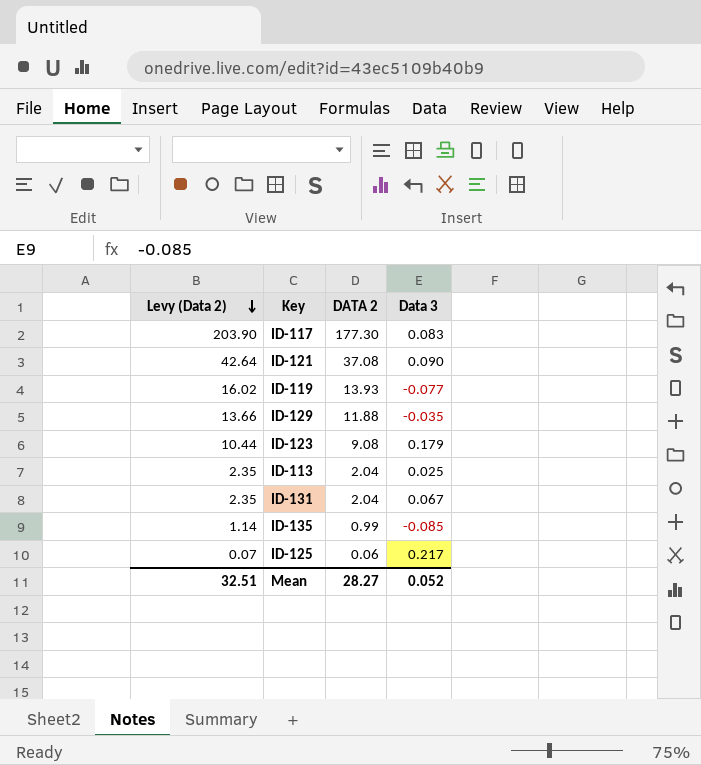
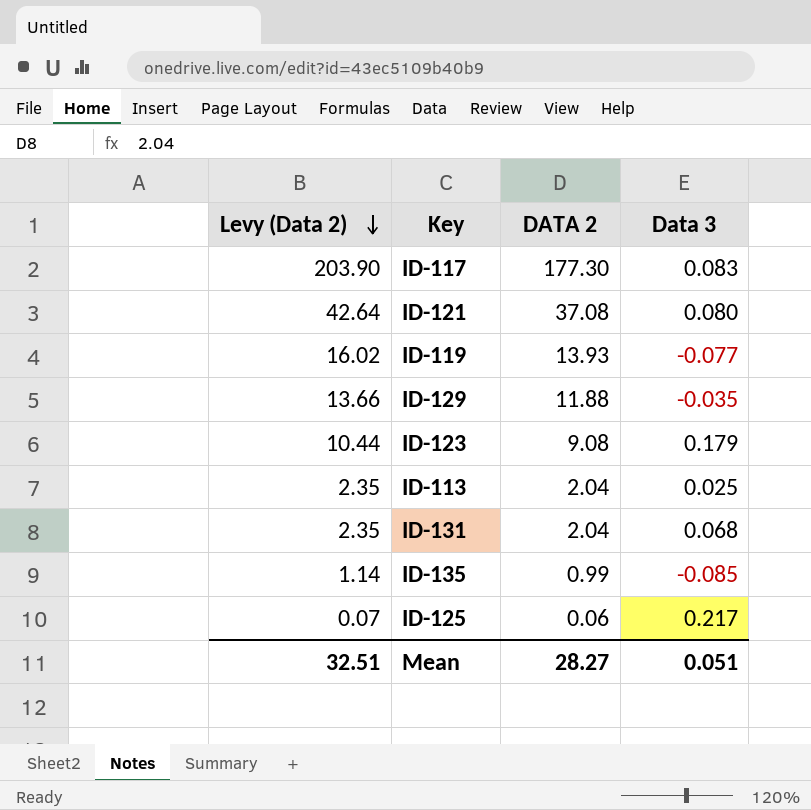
ID-121 | Data 3: 0.090 -> 0.080
ID-131 | Data 3: 0.067 -> 0.068
Mean | Data 3: 0.052 -> 0.051

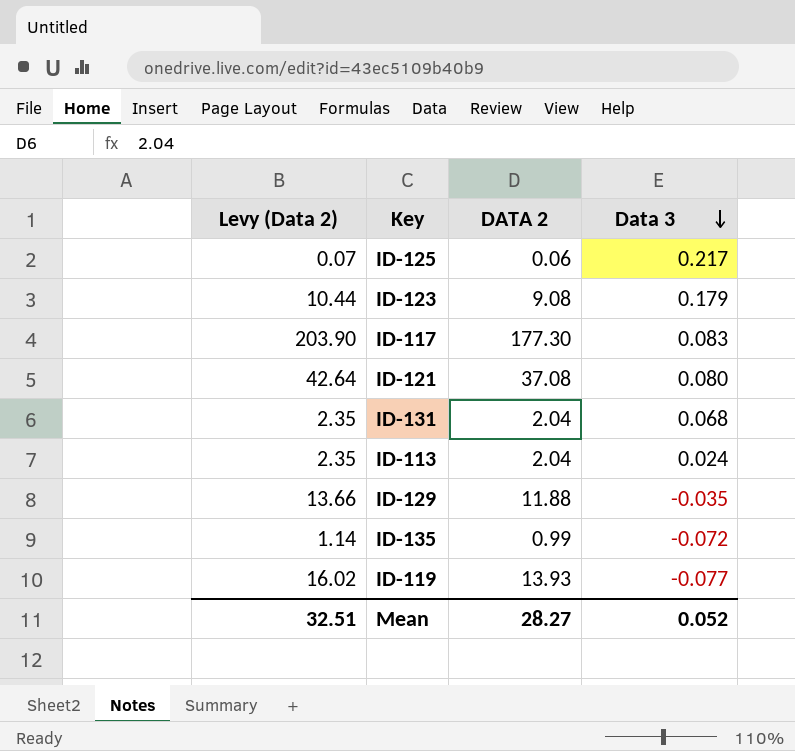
row order: Levy (Data 2) descending -> Data 3 descending
ID-113 | Data 3: 0.025 -> 0.024
ID-135 | Data 3: -0.085 -> -0.072
Mean | Data 3: 0.051 -> 0.052

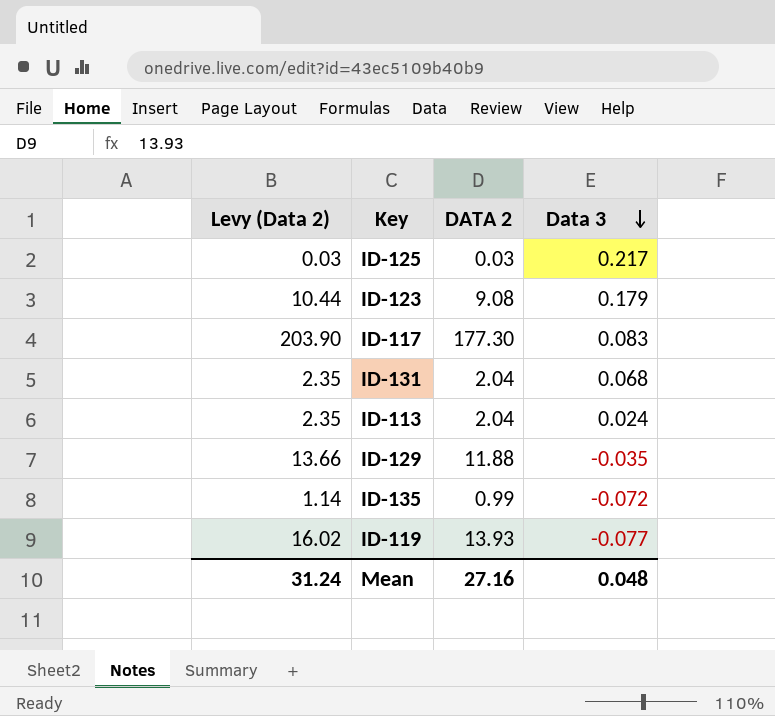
row ID-121: 42.64 | 37.08 | 0.080 -> none
ID-125 | Levy (Data 2): 0.07 -> 0.03
ID-125 | DATA 2: 0.06 -> 0.03
Mean | Levy (Data 2): 32.51 -> 31.24
Mean | DATA 2: 28.27 -> 27.16
Mean | Data 3: 0.052 -> 0.048

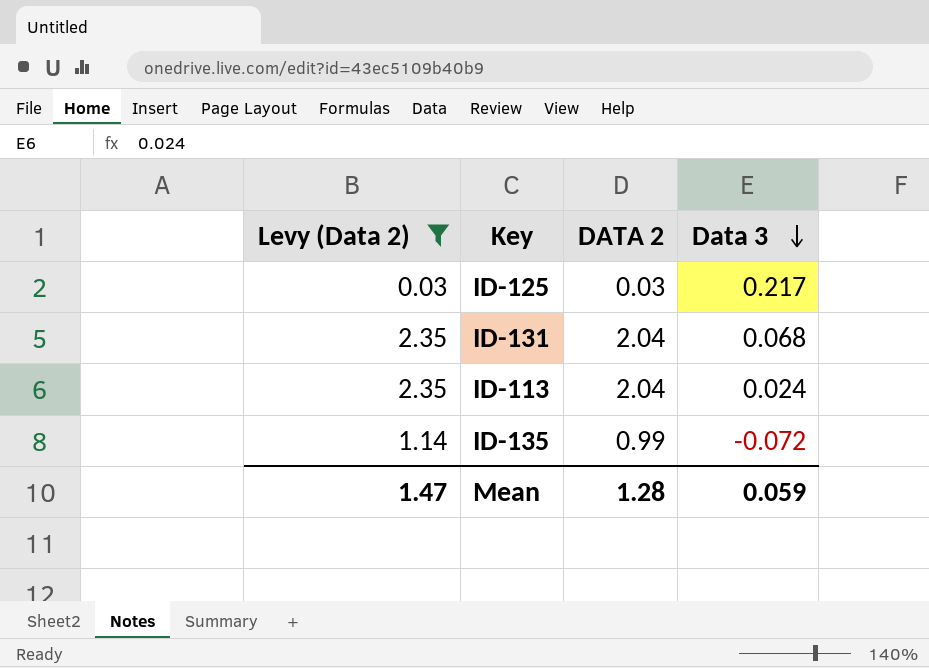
filter: none -> Levy (Data 2) <= 2.35
Mean | Levy (Data 2): 31.24 -> 1.47
Mean | DATA 2: 27.16 -> 1.28
Mean | Data 3: 0.048 -> 0.059

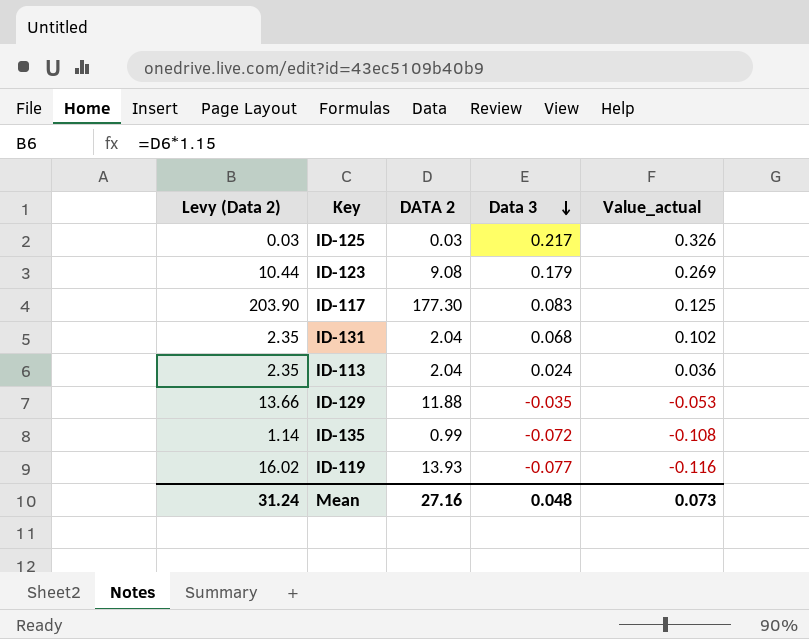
filter: Levy (Data 2) <= 2.35 -> none
column Value_actual | formula: none -> [Data 3] * 1.5
Mean | Levy (Data 2): 1.47 -> 31.24
Mean | DATA 2: 1.28 -> 27.16
Mean | Data 3: 0.059 -> 0.048

